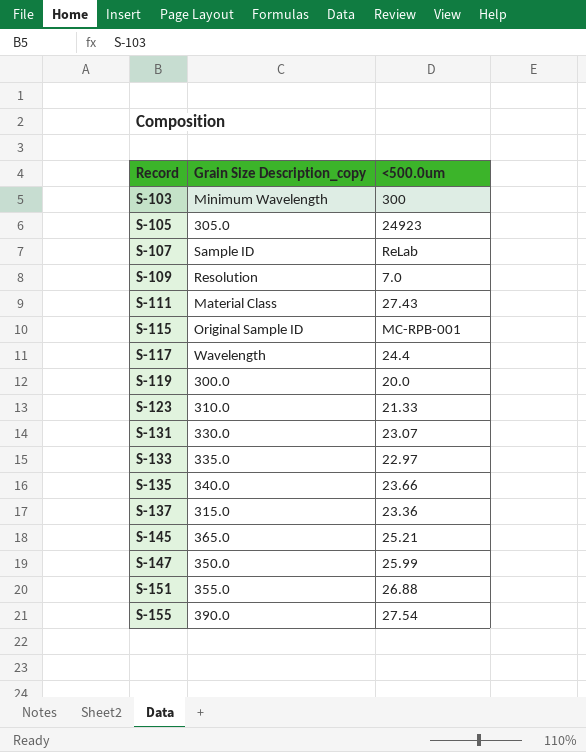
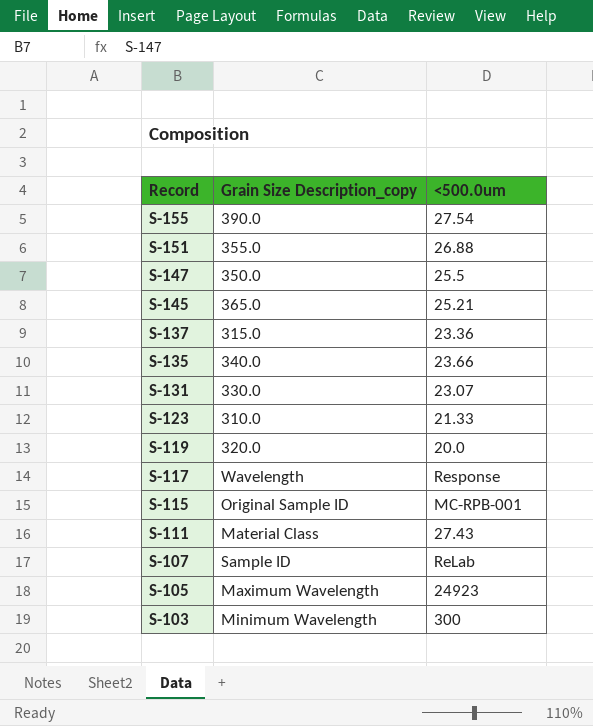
row order: Record ascending -> Record descending
row S-109: Resolution | 7.0 -> none
row S-133: 335.0 | 22.97 -> none
S-147 | <500.0um: 25.99 -> 25.5
S-119 | Grain Size Description_copy: 300.0 -> 320.0
S-117 | <500.0um: 24.4 -> Response
S-105 | Grain Size Description_copy: 305.0 -> Maximum Wavelength

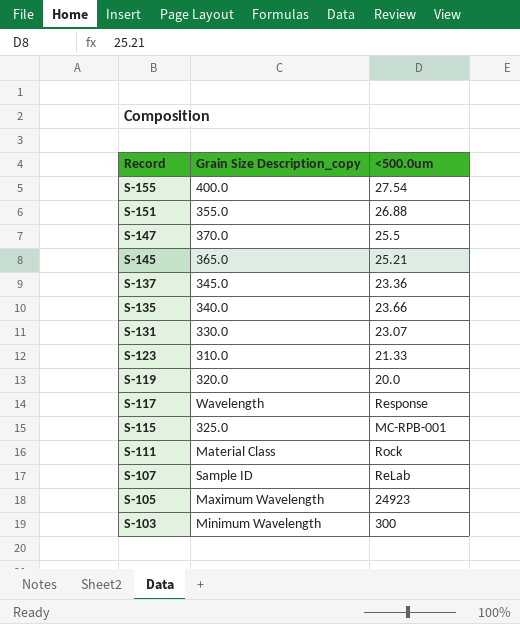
S-155 | Grain Size Description_copy: 390.0 -> 400.0
S-147 | Grain Size Description_copy: 350.0 -> 370.0
S-137 | Grain Size Description_copy: 315.0 -> 345.0
S-115 | Grain Size Description_copy: Original Sample ID -> 325.0
S-111 | <500.0um: 27.43 -> Rock

